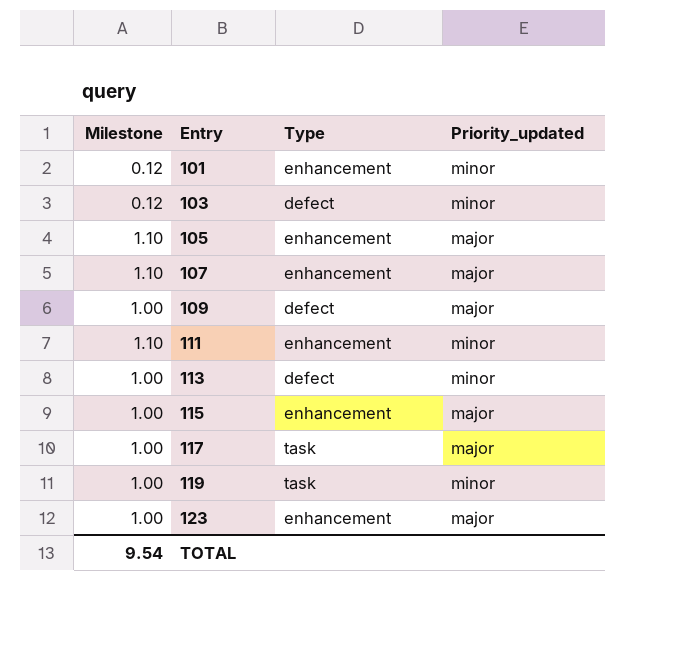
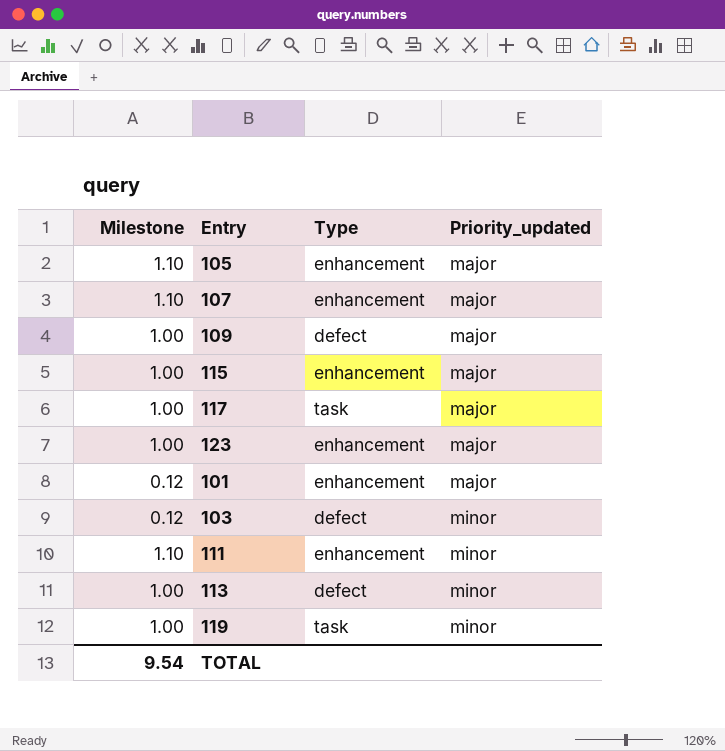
row order: Entry ascending -> Priority_updated ascending
101 | Priority_updated: minor -> major

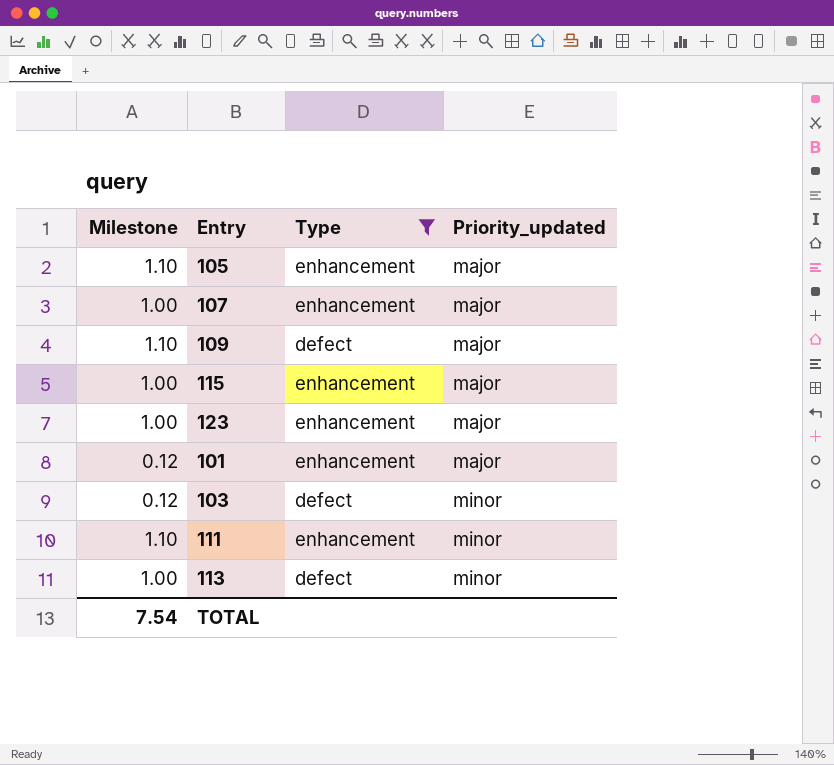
filter: none -> Type != task
107 | Milestone: 1.10 -> 1.00
109 | Milestone: 1.00 -> 1.10
TOTAL | Milestone: 9.54 -> 7.54

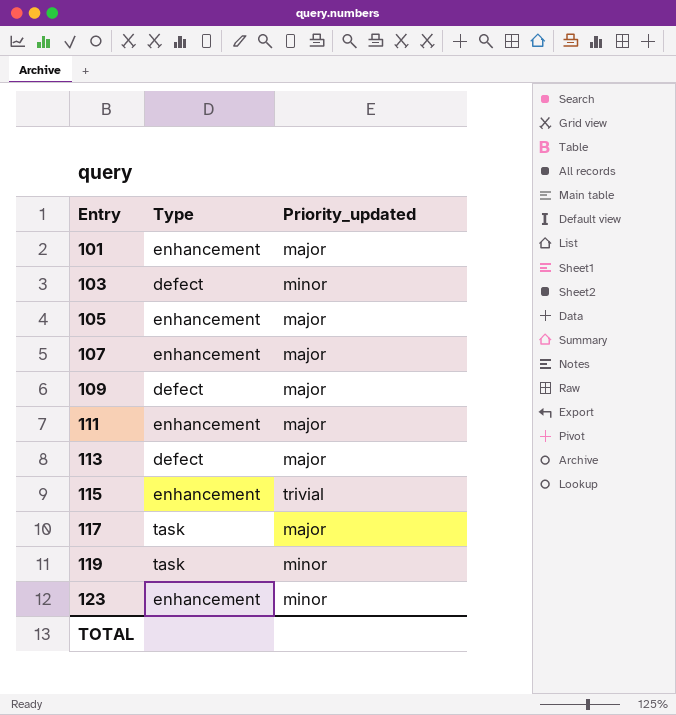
filter: Type != task -> none
row order: Priority_updated ascending -> Entry ascending
column Milestone | position: 1 -> none
111 | Priority_updated: minor -> major
113 | Priority_updated: minor -> major
115 | Priority_updated: major -> trivial
123 | Priority_updated: major -> minor

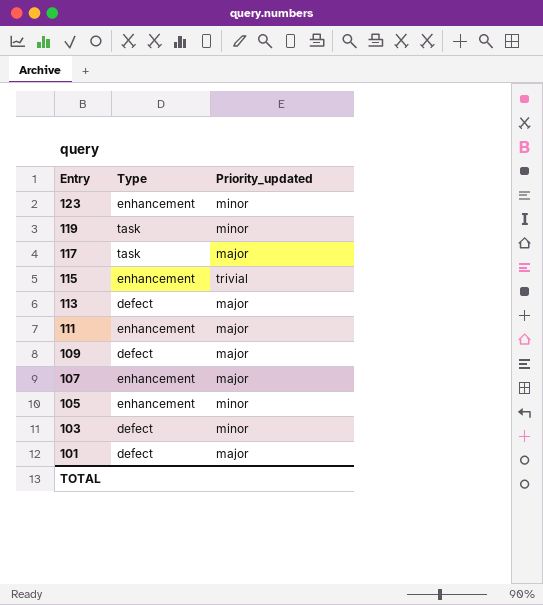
row order: Entry ascending -> Entry descending
105 | Priority_updated: major -> minor
101 | Type: enhancement -> defect

